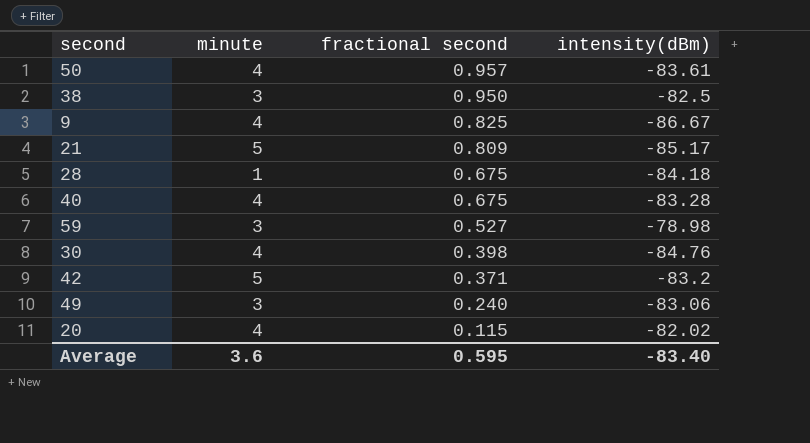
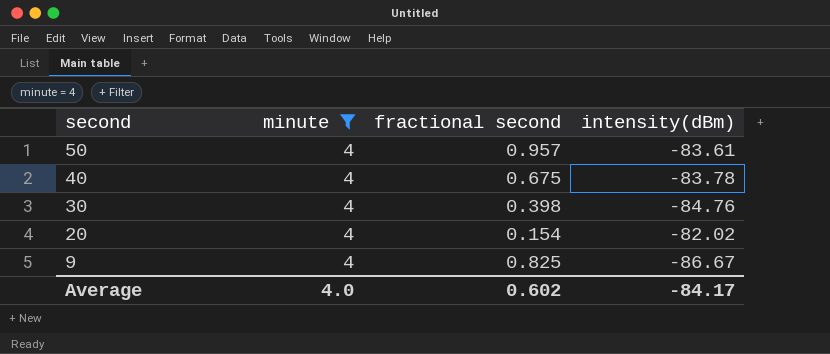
filter: none -> minute = 4
row order: fractional second descending -> second descending
40 | intensity(dBm): -83.28 -> -83.78
20 | fractional second: 0.115 -> 0.154
Average | minute: 3.6 -> 4.0
Average | fractional second: 0.595 -> 0.602
Average | intensity(dBm): -83.40 -> -84.17

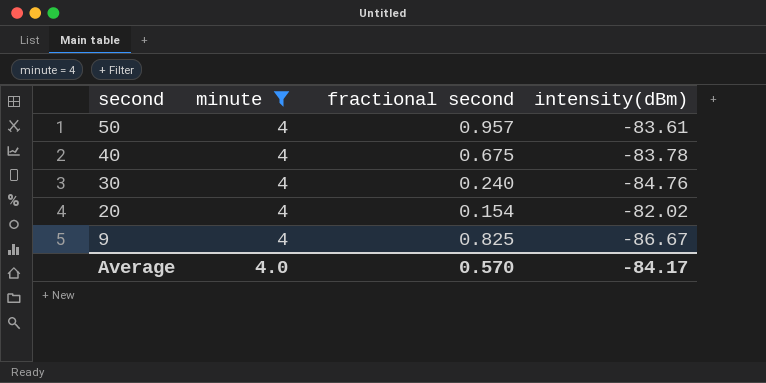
30 | fractional second: 0.398 -> 0.240
Average | fractional second: 0.602 -> 0.570

